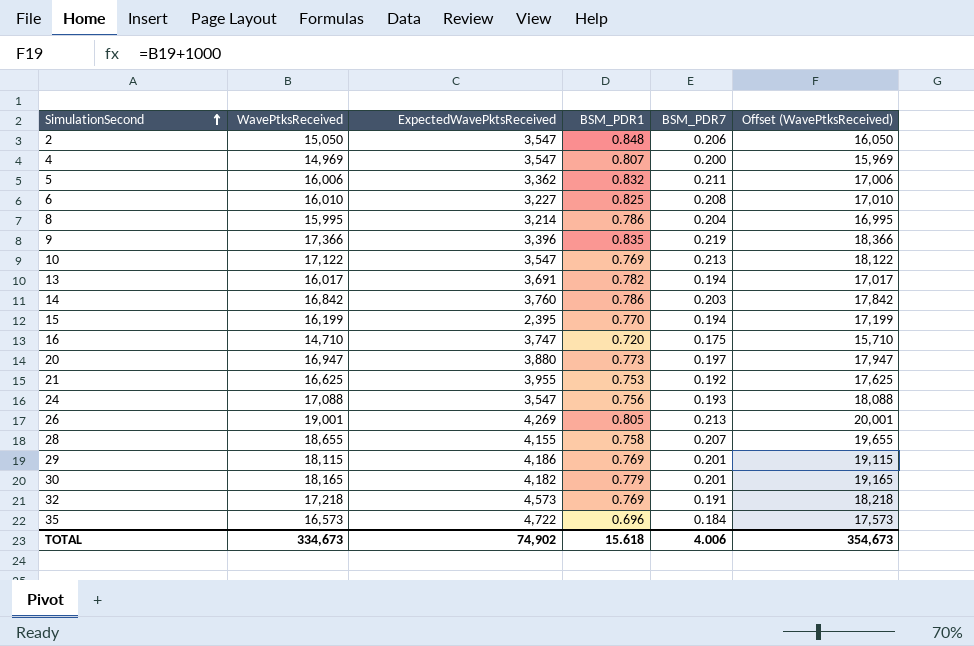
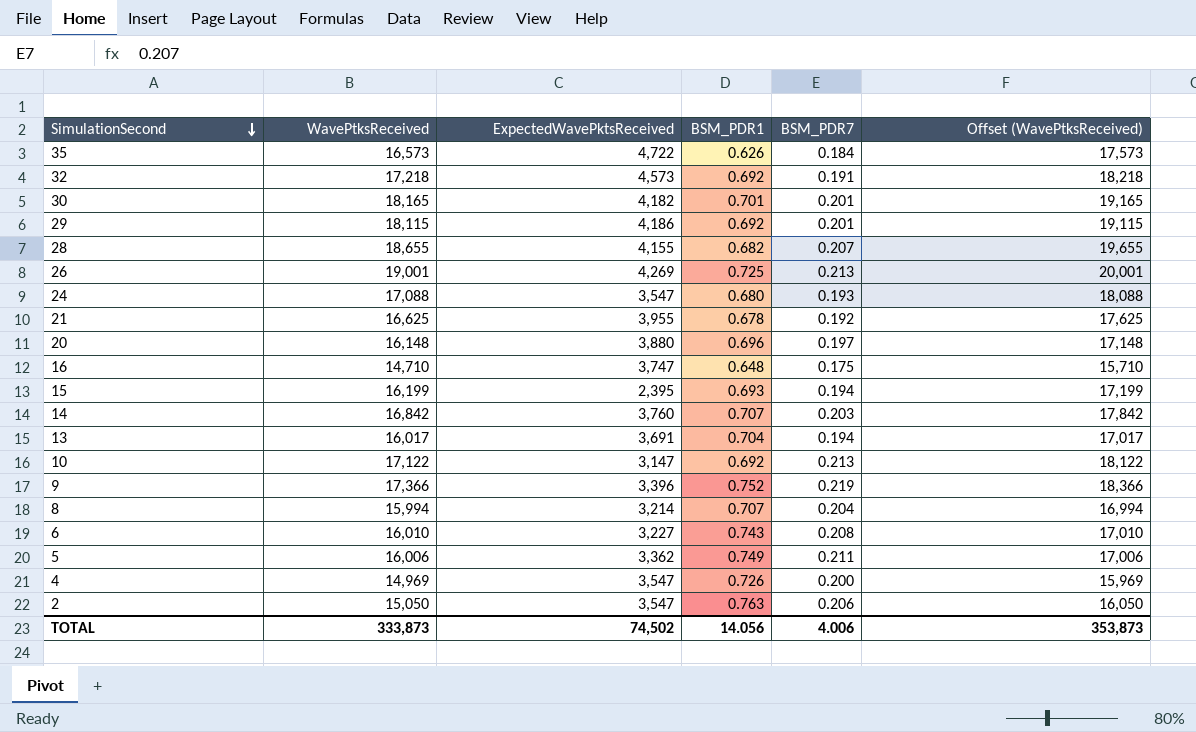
row order: SimulationSecond ascending -> SimulationSecond descending
35 | BSM_PDR1: 0.696 -> 0.626
32 | BSM_PDR1: 0.769 -> 0.692
30 | BSM_PDR1: 0.779 -> 0.701
29 | BSM_PDR1: 0.769 -> 0.692
28 | BSM_PDR1: 0.758 -> 0.682
26 | BSM_PDR1: 0.805 -> 0.725
24 | BSM_PDR1: 0.756 -> 0.680
21 | BSM_PDR1: 0.753 -> 0.678
20 | WavePtksReceived: 16,947 -> 16,148
20 | BSM_PDR1: 0.773 -> 0.696
20 | Offset (WavePtksReceived): 17,947 -> 17,148
16 | BSM_PDR1: 0.720 -> 0.648
15 | BSM_PDR1: 0.770 -> 0.693
14 | BSM_PDR1: 0.786 -> 0.707
13 | BSM_PDR1: 0.782 -> 0.704
10 | ExpectedWavePktsReceived: 3,547 -> 3,147
10 | BSM_PDR1: 0.769 -> 0.692
9 | BSM_PDR1: 0.835 -> 0.752
8 | WavePtksReceived: 15,995 -> 15,994
8 | BSM_PDR1: 0.786 -> 0.707
8 | Offset (WavePtksReceived): 16,995 -> 16,994
6 | BSM_PDR1: 0.825 -> 0.743
5 | BSM_PDR1: 0.832 -> 0.749
4 | BSM_PDR1: 0.807 -> 0.726
2 | BSM_PDR1: 0.848 -> 0.763
TOTAL | WavePtksReceived: 334,673 -> 333,873
TOTAL | ExpectedWavePktsReceived: 74,902 -> 74,502
TOTAL | BSM_PDR1: 15.618 -> 14.056
TOTAL | Offset (WavePtksReceived): 354,673 -> 353,873

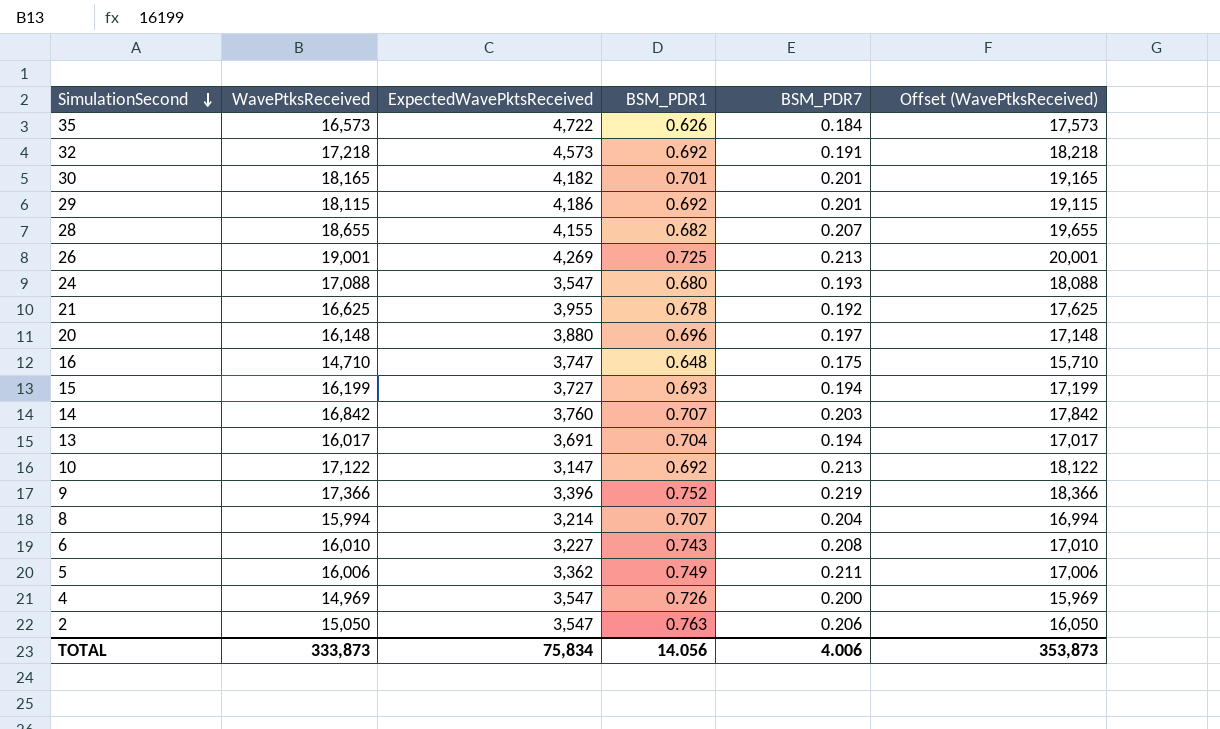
15 | ExpectedWavePktsReceived: 2,395 -> 3,727
TOTAL | ExpectedWavePktsReceived: 74,502 -> 75,834

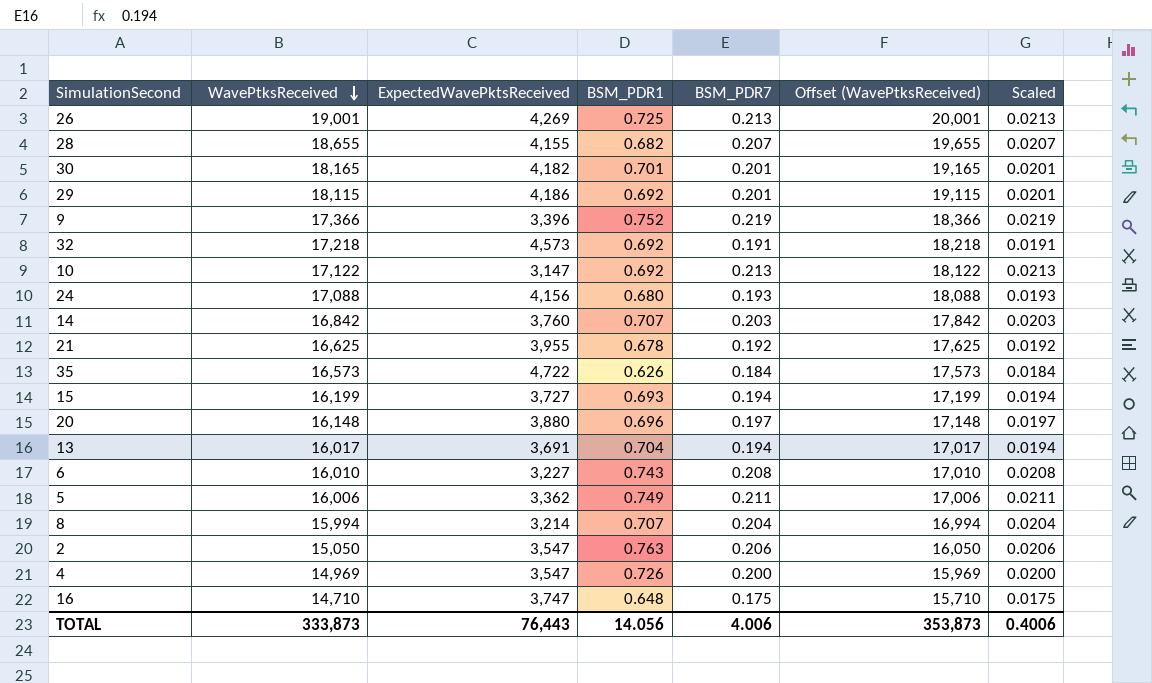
row order: SimulationSecond descending -> WavePtksReceived descending
column Scaled | formula: none -> [BSM_PDR7] * 0.1
24 | ExpectedWavePktsReceived: 3,547 -> 4,156
TOTAL | ExpectedWavePktsReceived: 75,834 -> 76,443

